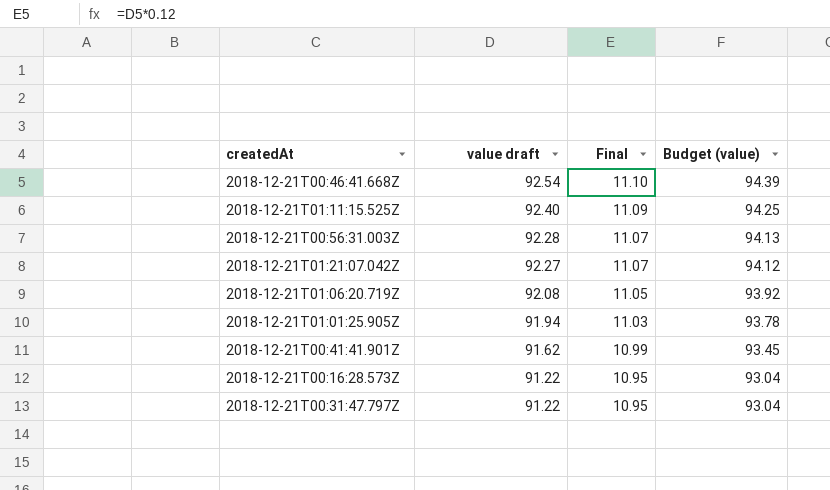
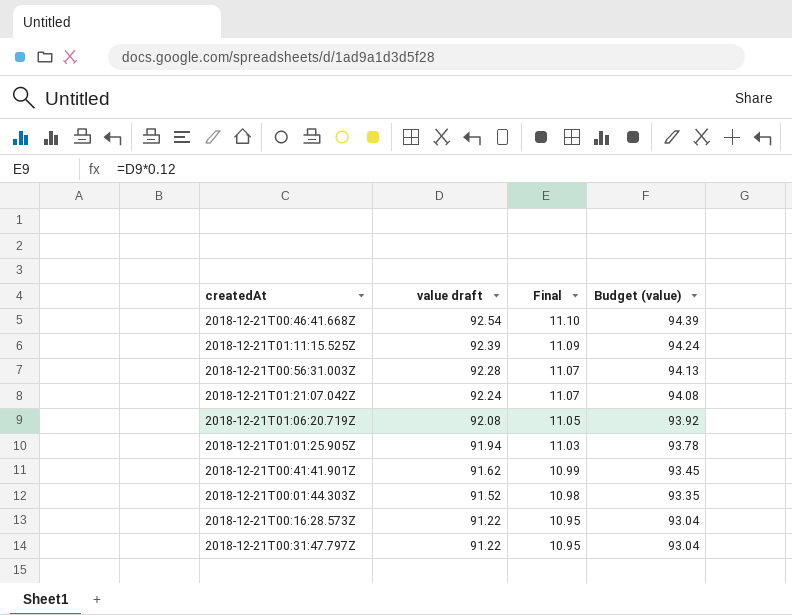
2018-12-21T01:11:15.525Z | value draft: 92.40 -> 92.39
2018-12-21T01:11:15.525Z | Budget (value): 94.25 -> 94.24
2018-12-21T01:21:07.042Z | value draft: 92.27 -> 92.24
2018-12-21T01:21:07.042Z | Budget (value): 94.12 -> 94.08
row 2018-12-21T00:01:44.303Z: none -> 91.52 | 10.98 | 93.35

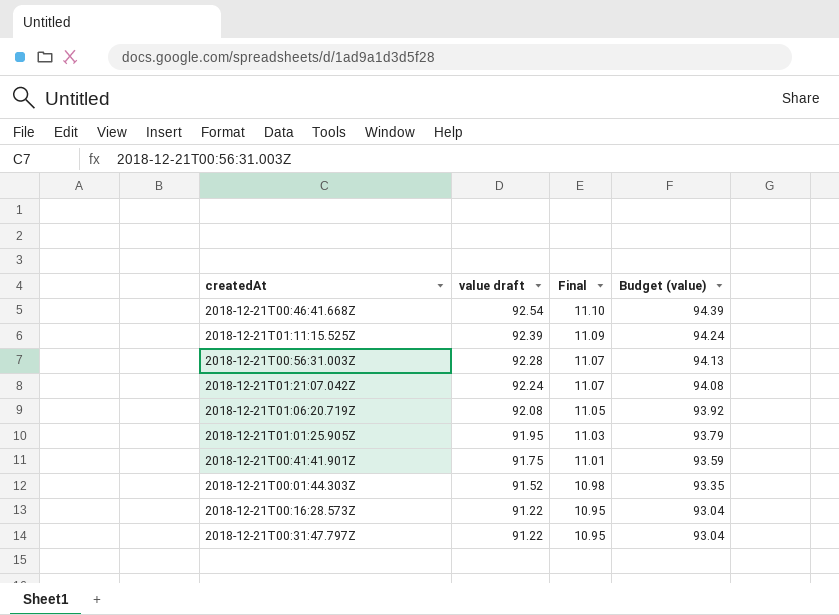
2018-12-21T01:01:25.905Z | value draft: 91.94 -> 91.95
2018-12-21T01:01:25.905Z | Budget (value): 93.78 -> 93.79
2018-12-21T00:41:41.901Z | value draft: 91.62 -> 91.75
2018-12-21T00:41:41.901Z | Final: 10.99 -> 11.01
2018-12-21T00:41:41.901Z | Budget (value): 93.45 -> 93.59

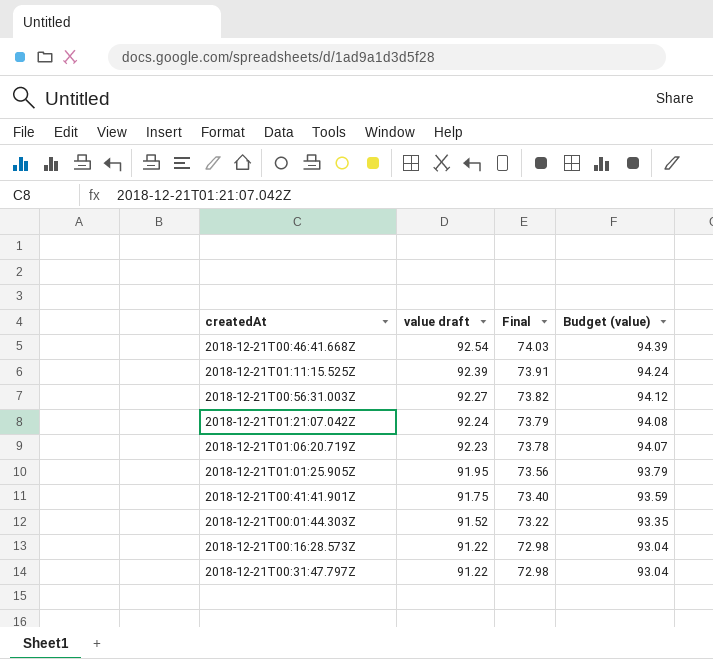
column Final | formula: [value draft] * 0.12 -> [value draft] * 0.8
2018-12-21T00:56:31.003Z | value draft: 92.28 -> 92.27
2018-12-21T00:56:31.003Z | Budget (value): 94.13 -> 94.12
2018-12-21T01:06:20.719Z | value draft: 92.08 -> 92.23
2018-12-21T01:06:20.719Z | Budget (value): 93.92 -> 94.07

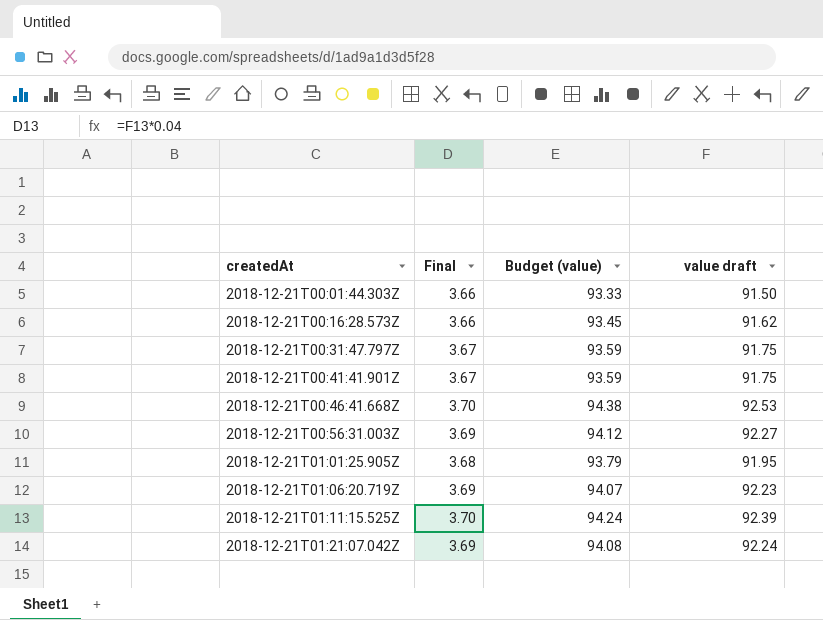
row order: value draft descending -> createdAt ascending
column Final | formula: [value draft] * 0.8 -> [value draft] * 0.04
column value draft | position: 2 -> 4
2018-12-21T00:01:44.303Z | Budget (value): 93.35 -> 93.33
2018-12-21T00:01:44.303Z | value draft: 91.52 -> 91.50
2018-12-21T00:16:28.573Z | Budget (value): 93.04 -> 93.45
2018-12-21T00:16:28.573Z | value draft: 91.22 -> 91.62
2018-12-21T00:31:47.797Z | Budget (value): 93.04 -> 93.59
2018-12-21T00:31:47.797Z | value draft: 91.22 -> 91.75
2018-12-21T00:46:41.668Z | Budget (value): 94.39 -> 94.38
2018-12-21T00:46:41.668Z | value draft: 92.54 -> 92.53

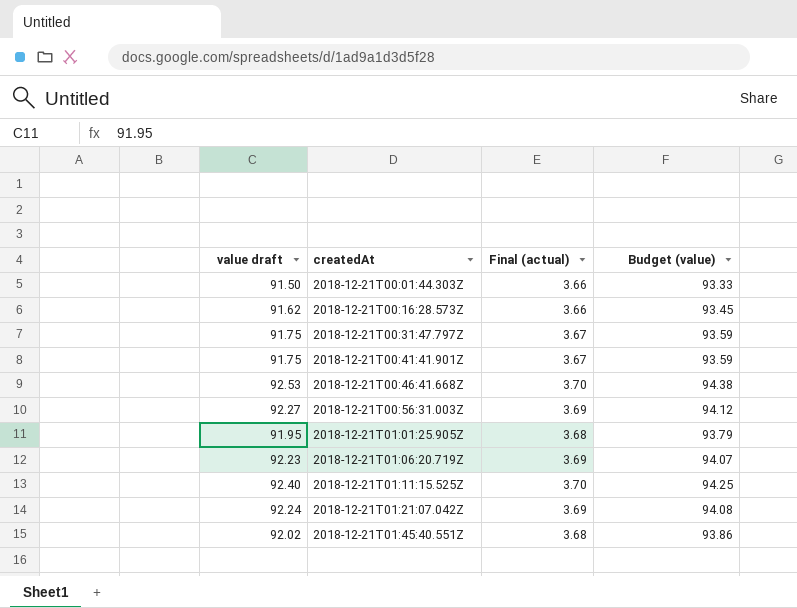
column value draft | position: 4 -> 1
column name: Final -> Final (actual)
2018-12-21T01:11:15.525Z | value draft: 92.39 -> 92.40
2018-12-21T01:11:15.525Z | Budget (value): 94.24 -> 94.25
row 2018-12-21T01:45:40.551Z: none -> 92.02 | 3.68 | 93.86

